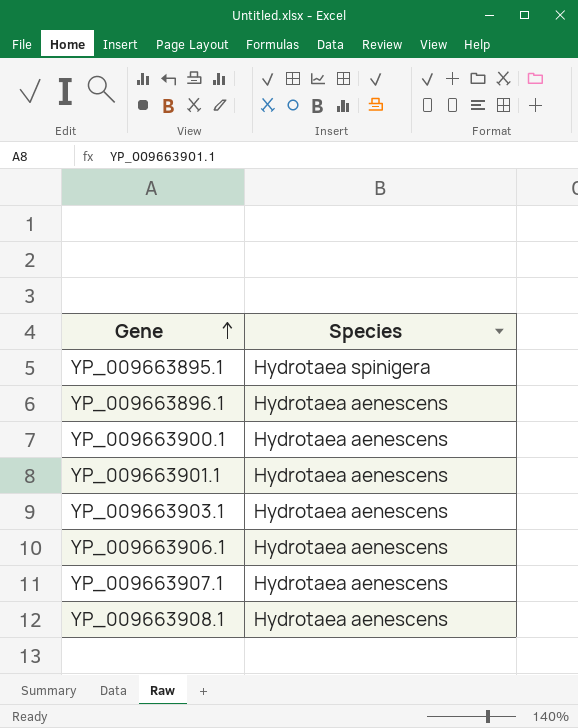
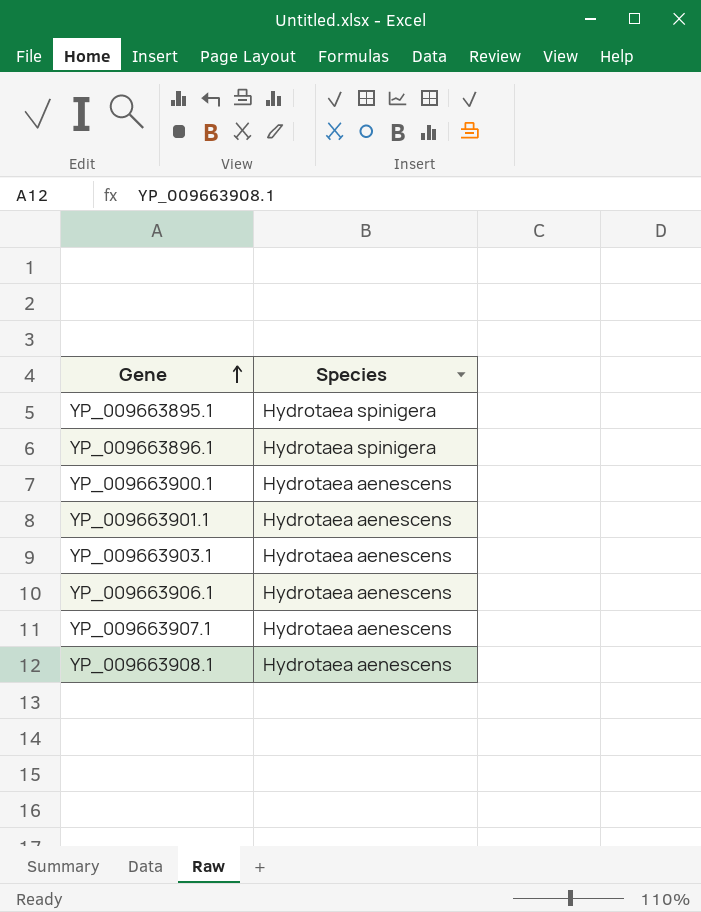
YP_009663896.1 | Species: Hydrotaea aenescens -> Hydrotaea spinigera

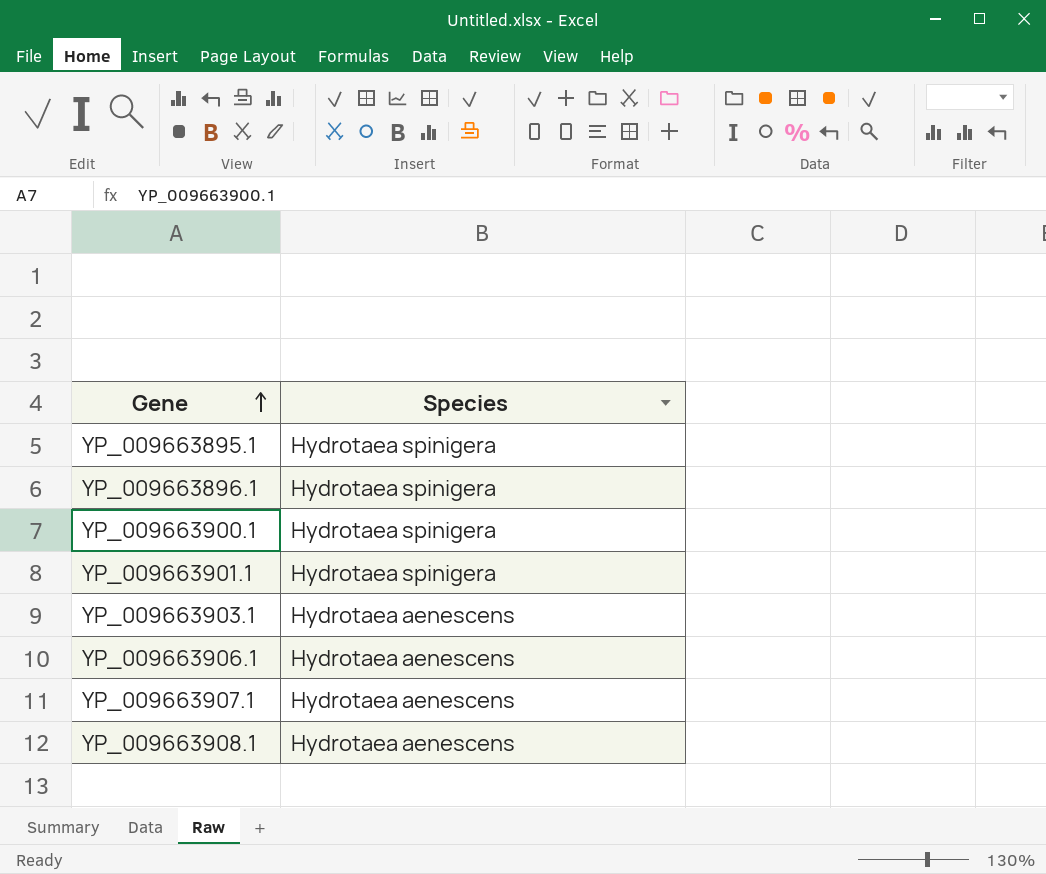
YP_009663900.1 | Species: Hydrotaea aenescens -> Hydrotaea spinigera
YP_009663901.1 | Species: Hydrotaea aenescens -> Hydrotaea spinigera

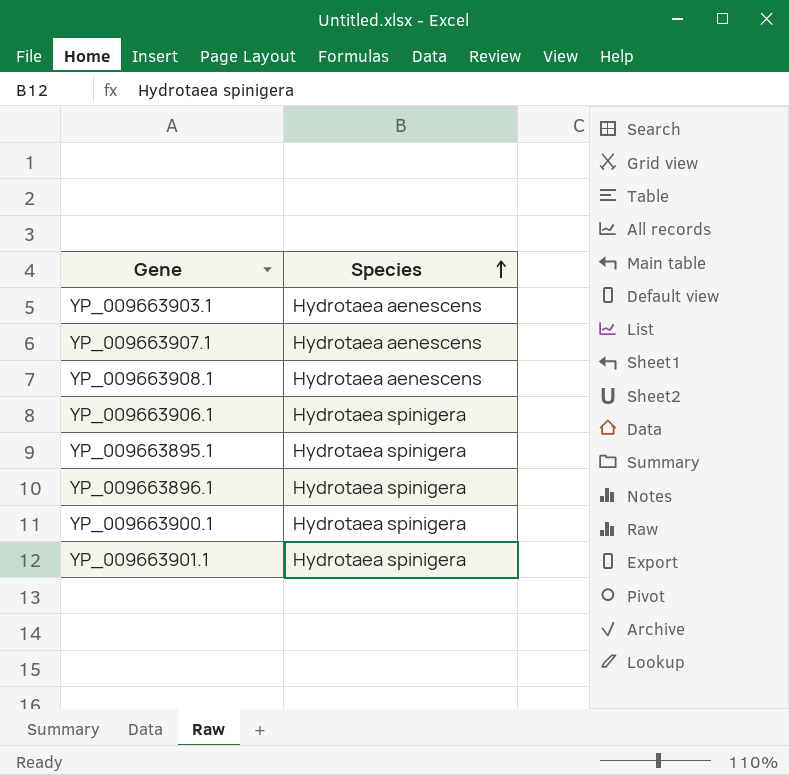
row order: Gene ascending -> Species ascending
YP_009663906.1 | Species: Hydrotaea aenescens -> Hydrotaea spinigera

